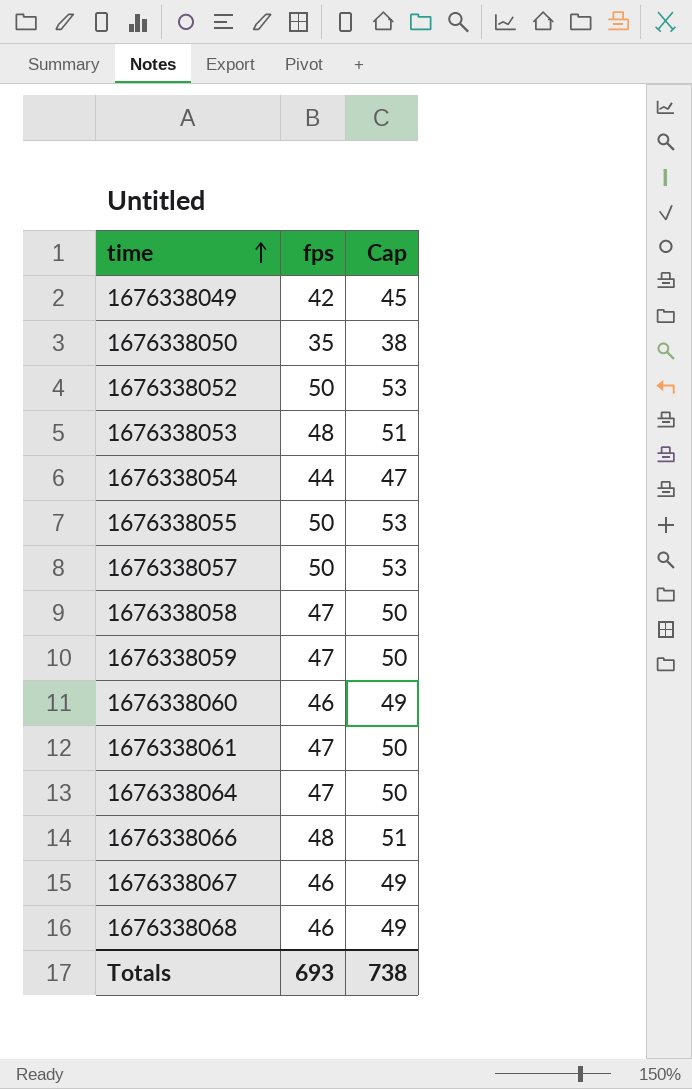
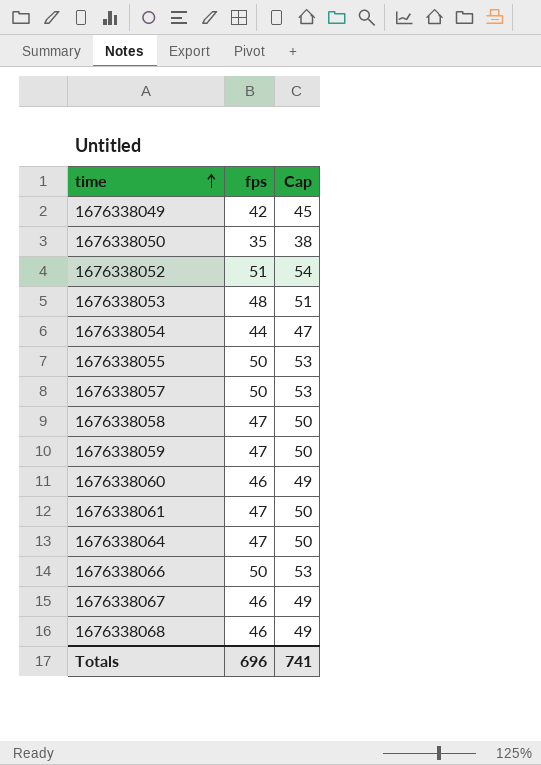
1676338052 | fps: 50 -> 51
1676338052 | Cap: 53 -> 54
1676338066 | fps: 48 -> 50
1676338066 | Cap: 51 -> 53
Totals | fps: 693 -> 696
Totals | Cap: 738 -> 741

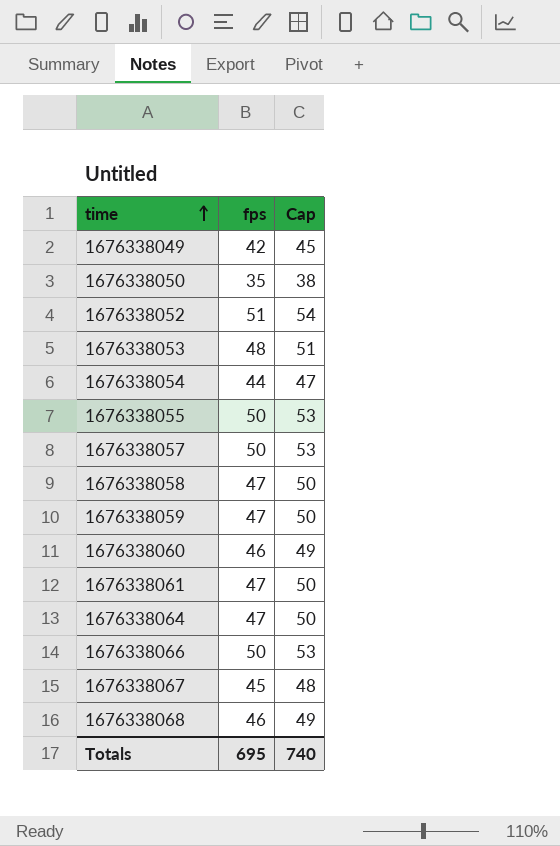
1676338067 | fps: 46 -> 45
1676338067 | Cap: 49 -> 48
Totals | fps: 696 -> 695
Totals | Cap: 741 -> 740

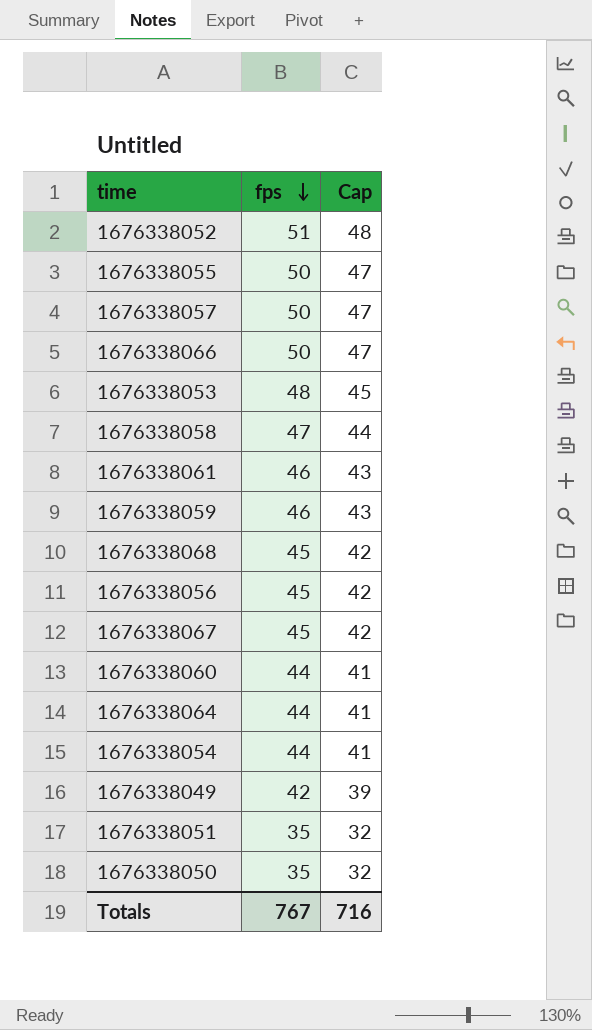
row order: time ascending -> fps descending
column Cap | formula: [fps] + 3 -> [fps] - 3
1676338061 | fps: 47 -> 46
1676338059 | fps: 47 -> 46
1676338068 | fps: 46 -> 45
row 1676338056: none -> 45 | 42
1676338060 | fps: 46 -> 44
1676338064 | fps: 47 -> 44
row 1676338051: none -> 35 | 32
Totals | fps: 695 -> 767
Totals | Cap: 740 -> 716

